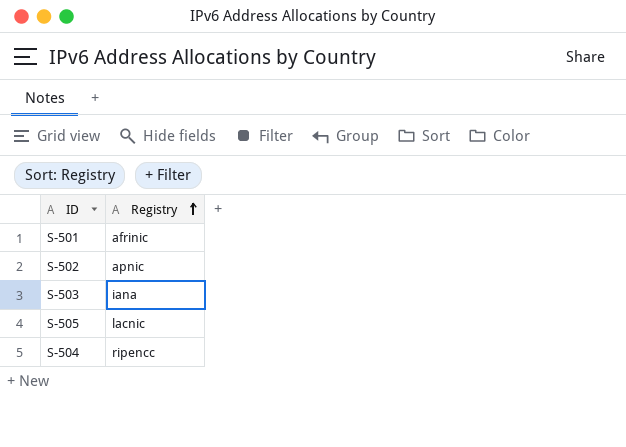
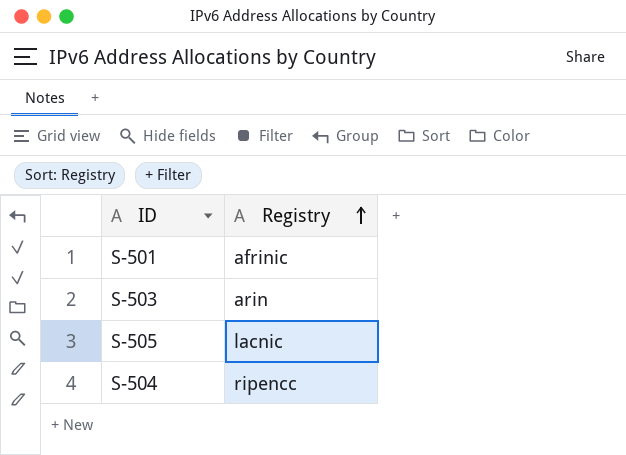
row S-502: apnic -> none
S-503 | Registry: iana -> arin

